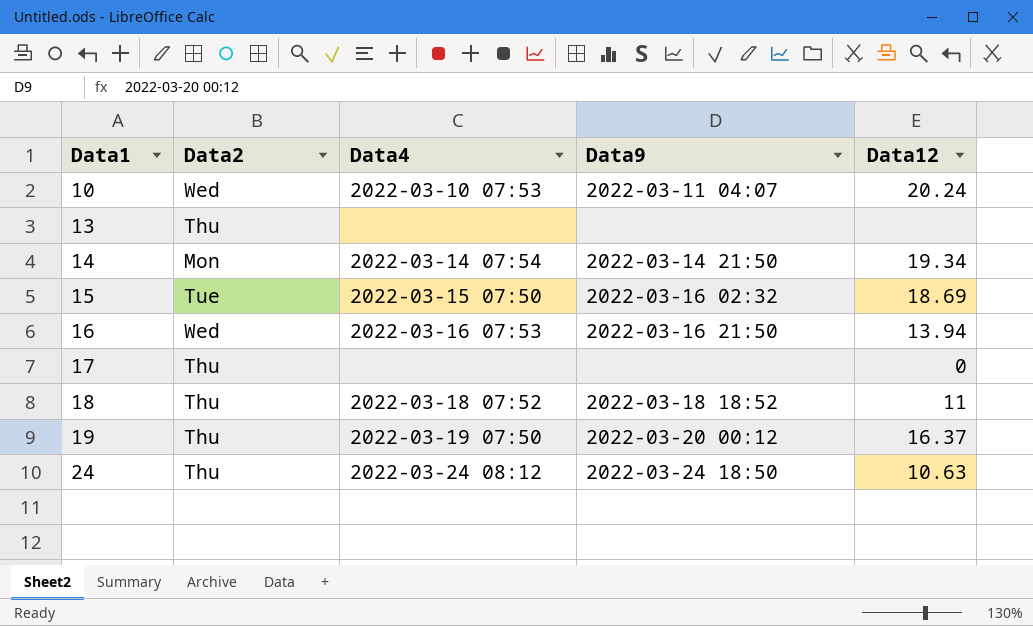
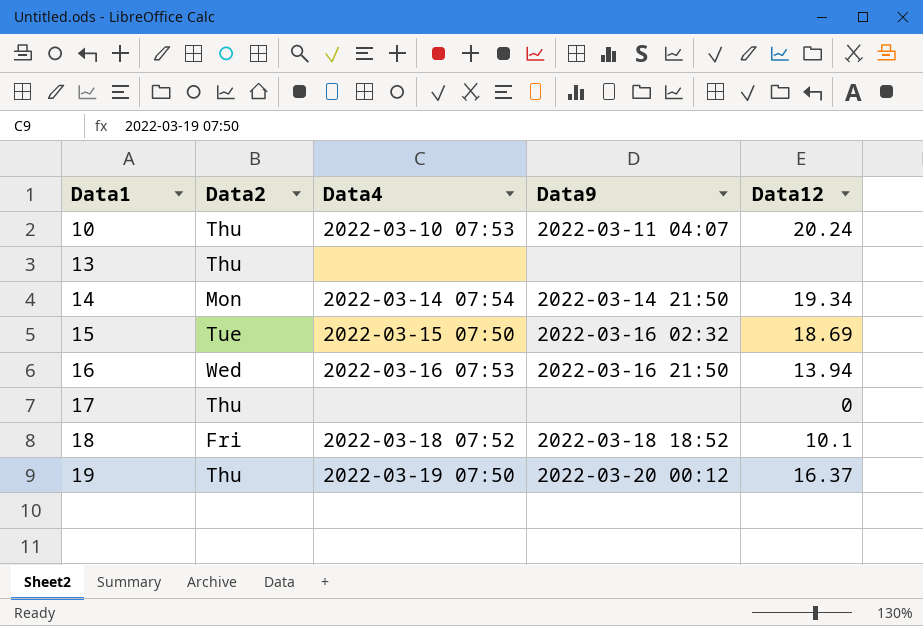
row 24: Thu | 2022-03-24 08:12 | 2022-03-24 18:50 | 10.63 -> none
10 | Data2: Wed -> Thu
18 | Data2: Thu -> Fri
18 | Data12: 11 -> 10.1

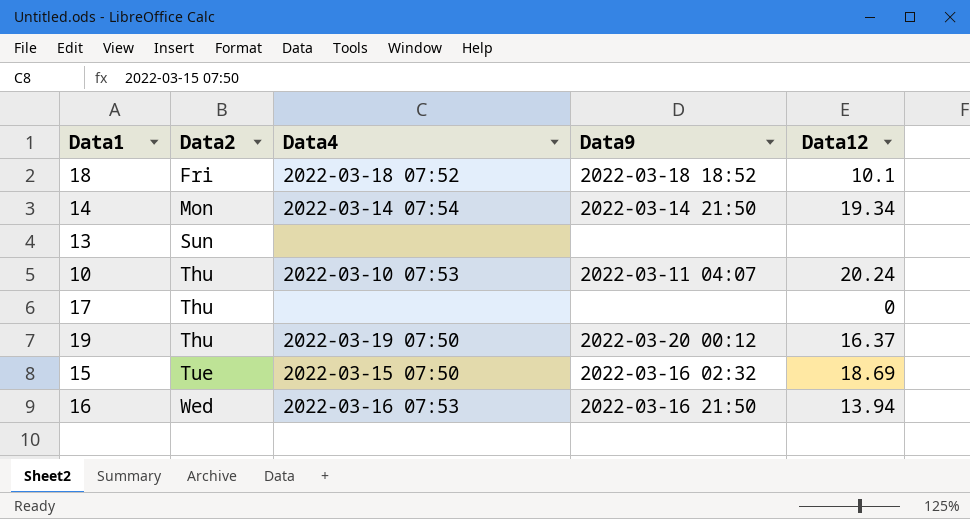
row order: Data1 ascending -> Data2 ascending
13 | Data2: Thu -> Sun

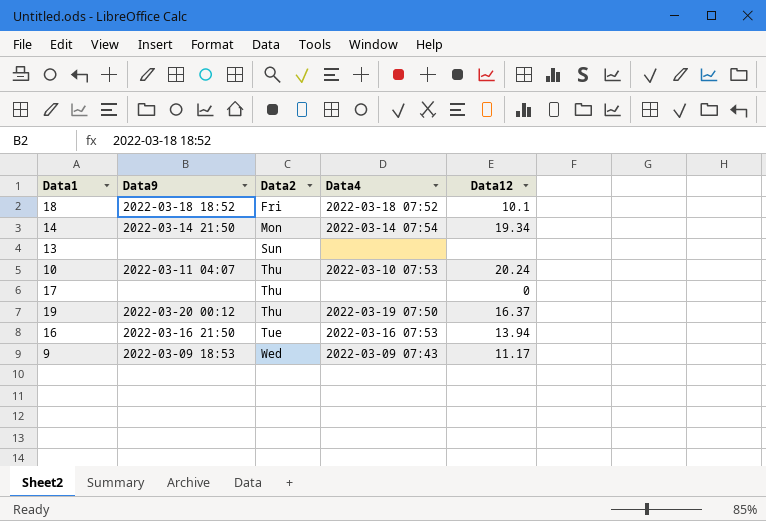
column Data9 | position: 4 -> 2
row 15: Tue | 2022-03-15 07:50 | 2022-03-16 02:32 | 18.69 -> none
16 | Data2: Wed -> Tue
row 9: none -> 2022-03-09 18:53 | Wed | 2022-03-09 07:43 | 11.17

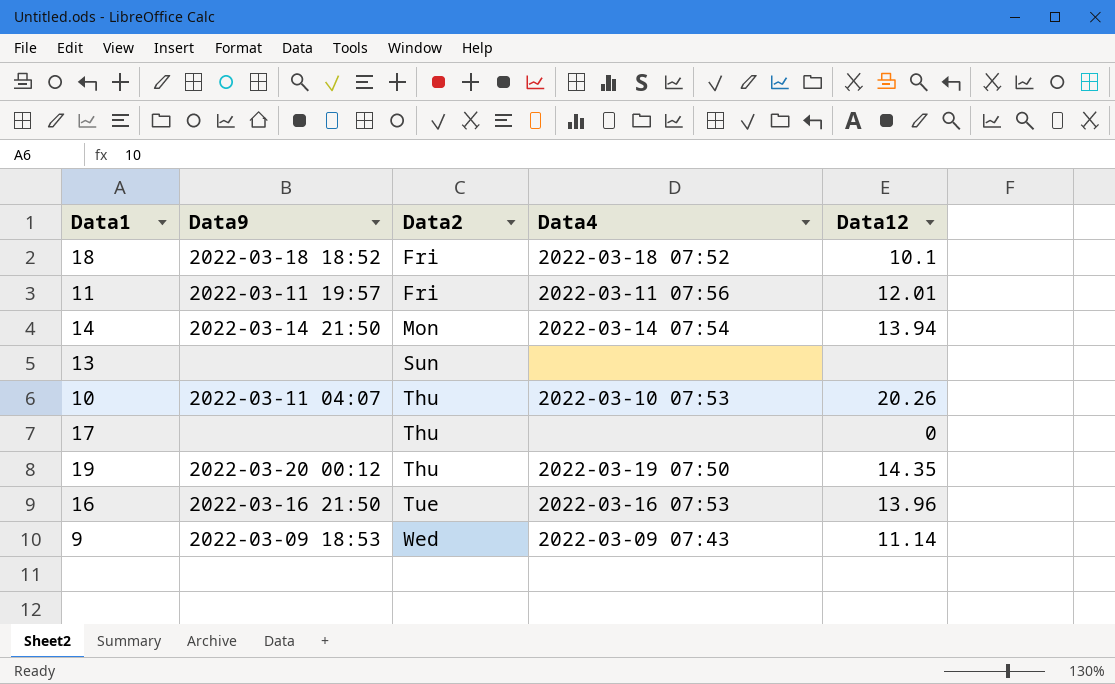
row 11: none -> 2022-03-11 19:57 | Fri | 2022-03-11 07:56 | 12.01
14 | Data12: 19.34 -> 13.94
10 | Data12: 20.24 -> 20.26
19 | Data12: 16.37 -> 14.35
16 | Data12: 13.94 -> 13.96
9 | Data12: 11.17 -> 11.14

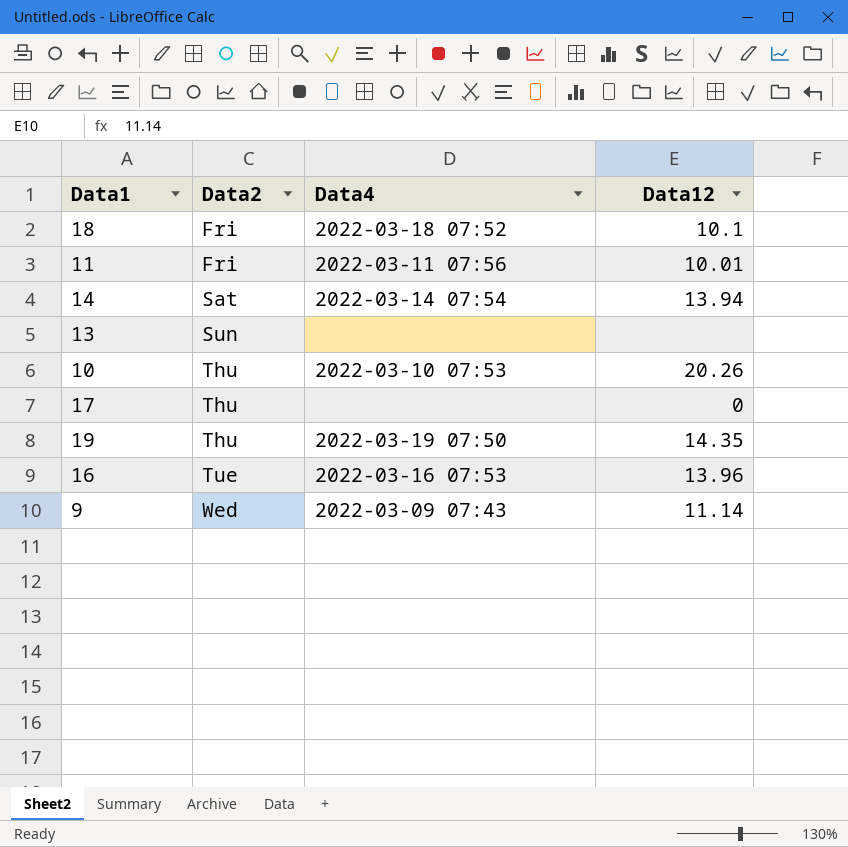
column Data9 | position: 2 -> none
11 | Data12: 12.01 -> 10.01
14 | Data2: Mon -> Sat

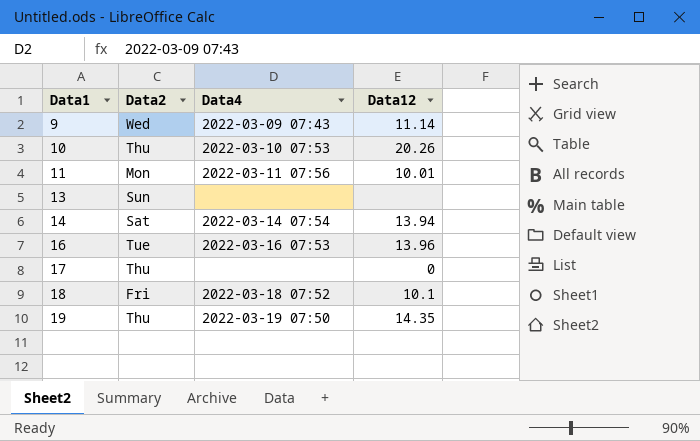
row order: Data2 ascending -> Data1 ascending
11 | Data2: Fri -> Mon

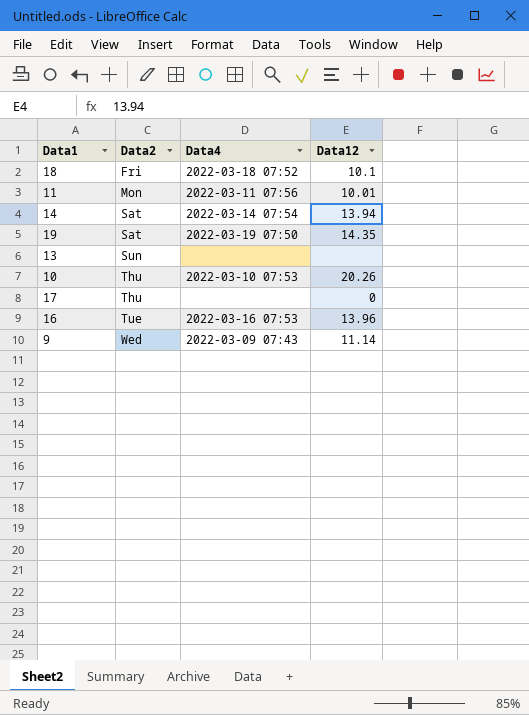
row order: Data1 ascending -> Data2 ascending
19 | Data2: Thu -> Sat

